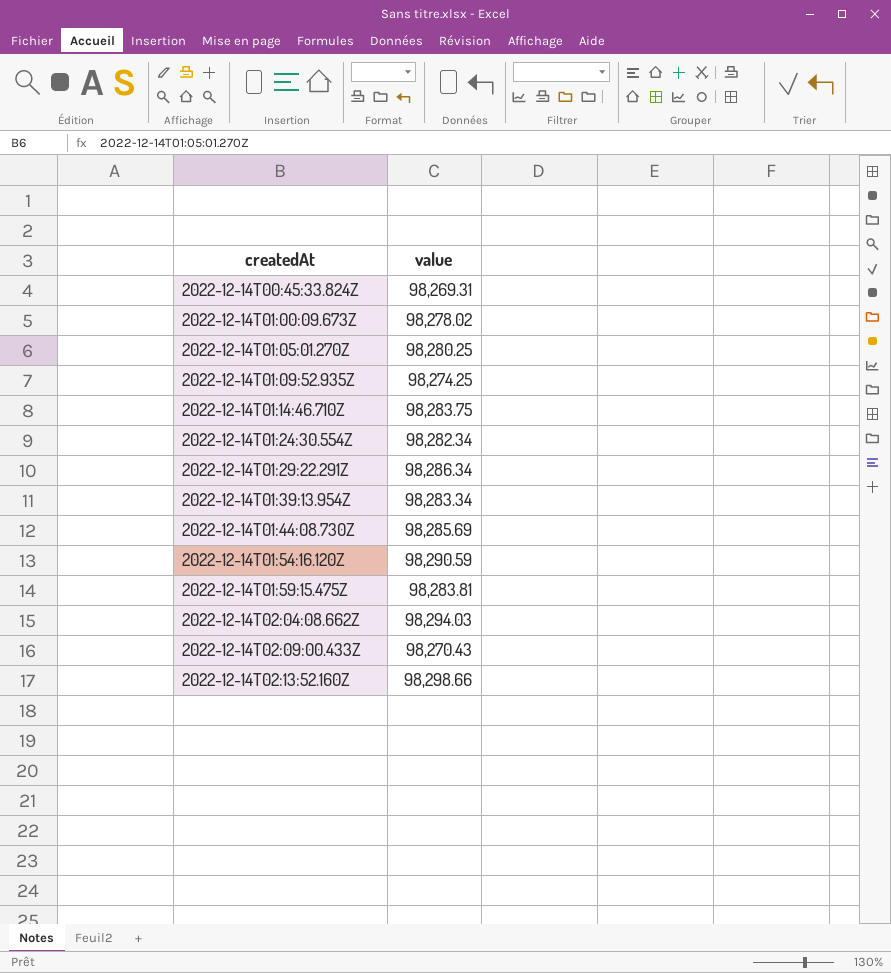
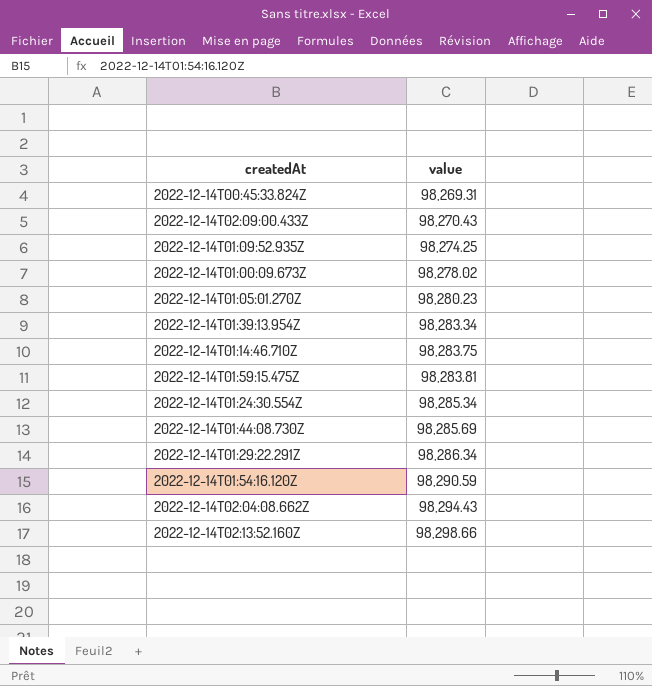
row order: createdAt ascending -> value ascending
2022-12-14T01:05:01.270Z | value: 98,280.25 -> 98,280.23
2022-12-14T01:24:30.554Z | value: 98,282.34 -> 98,285.34
2022-12-14T02:04:08.662Z | value: 98,294.03 -> 98,294.43

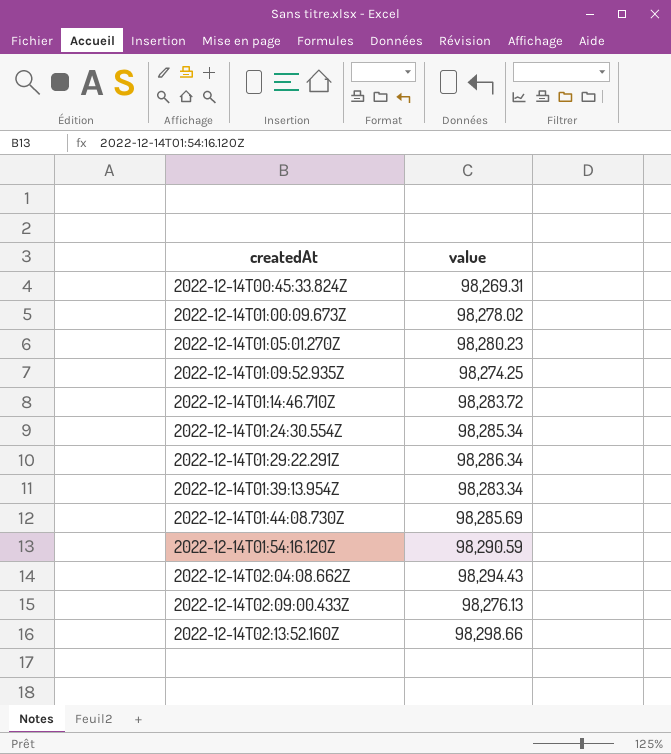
row order: value ascending -> createdAt ascending
row 2022-12-14T01:59:15.475Z: 98,283.81 -> none
2022-12-14T01:14:46.710Z | value: 98,283.75 -> 98,283.72
2022-12-14T02:09:00.433Z | value: 98,270.43 -> 98,276.13

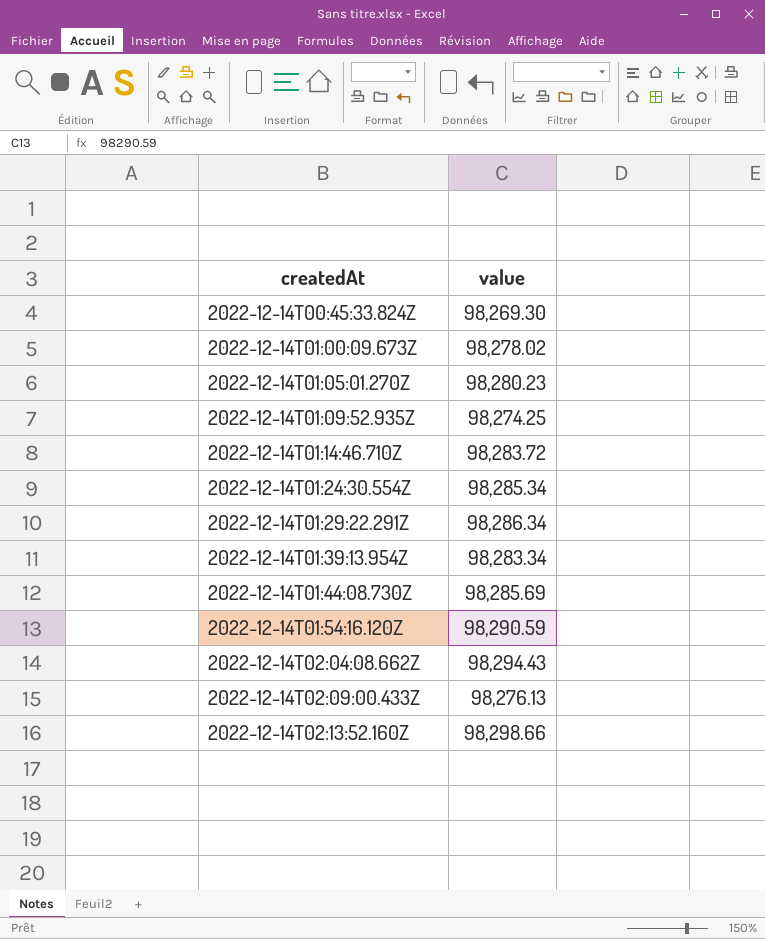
2022-12-14T00:45:33.824Z | value: 98,269.31 -> 98,269.30

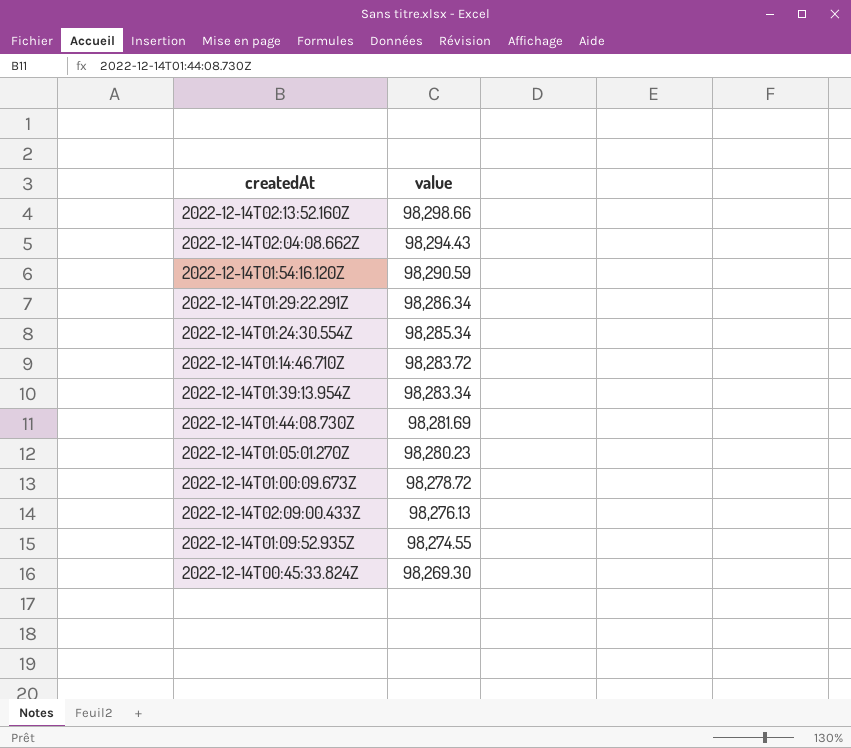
row order: createdAt ascending -> value descending
2022-12-14T01:44:08.730Z | value: 98,285.69 -> 98,281.69
2022-12-14T01:00:09.673Z | value: 98,278.02 -> 98,278.72
2022-12-14T01:09:52.935Z | value: 98,274.25 -> 98,274.55

